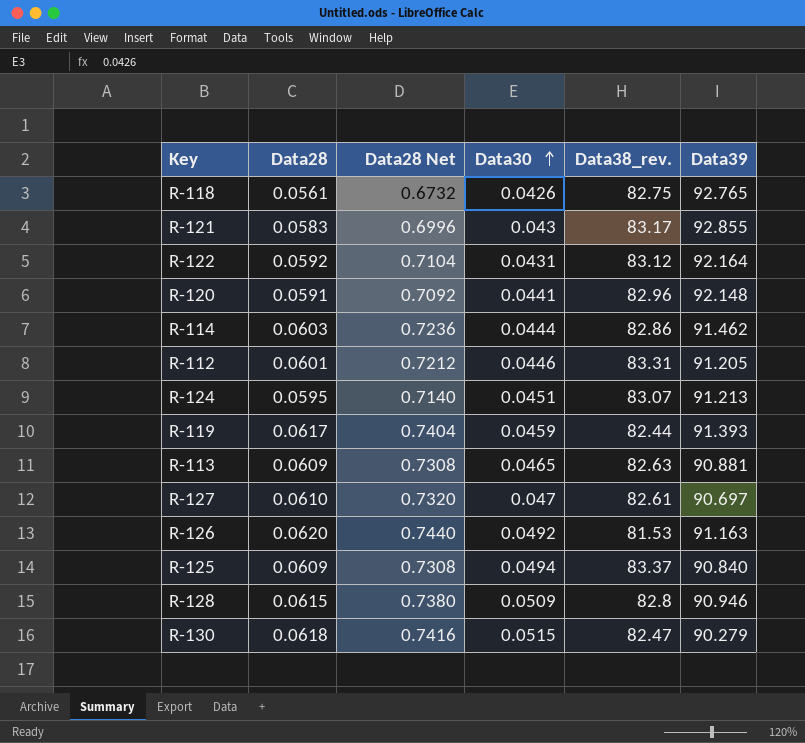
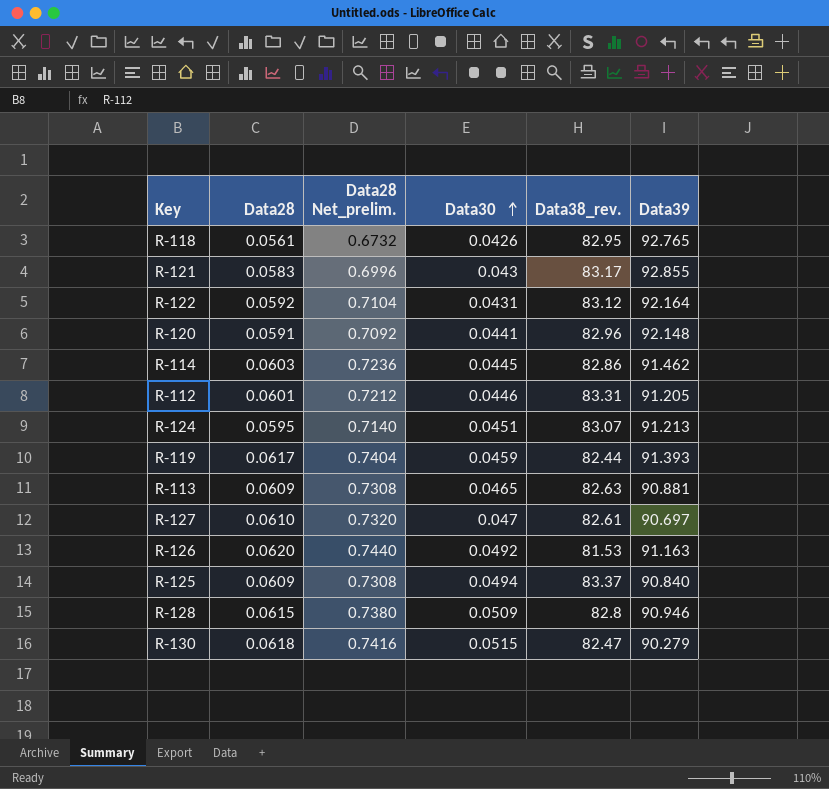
column name: Data28 Net -> Data28 Net_prelim.
R-118 | Data38_rev.: 82.75 -> 82.95
R-114 | Data30: 0.0444 -> 0.0445

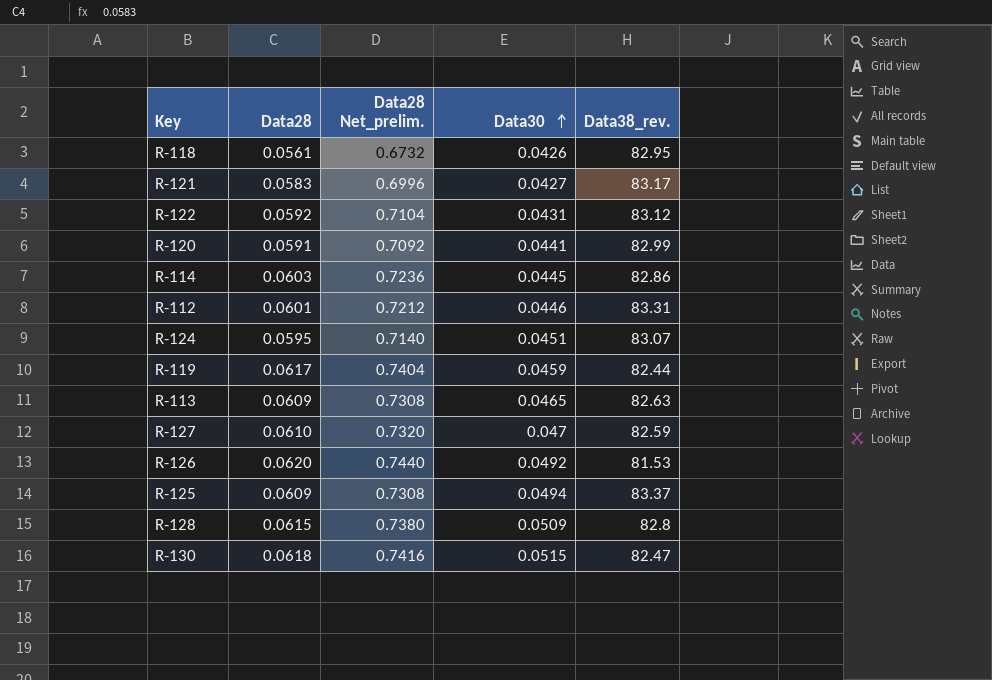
column Data39 | position: 6 -> none
R-121 | Data30: 0.043 -> 0.0427
R-120 | Data38_rev.: 82.96 -> 82.99
R-127 | Data38_rev.: 82.61 -> 82.59

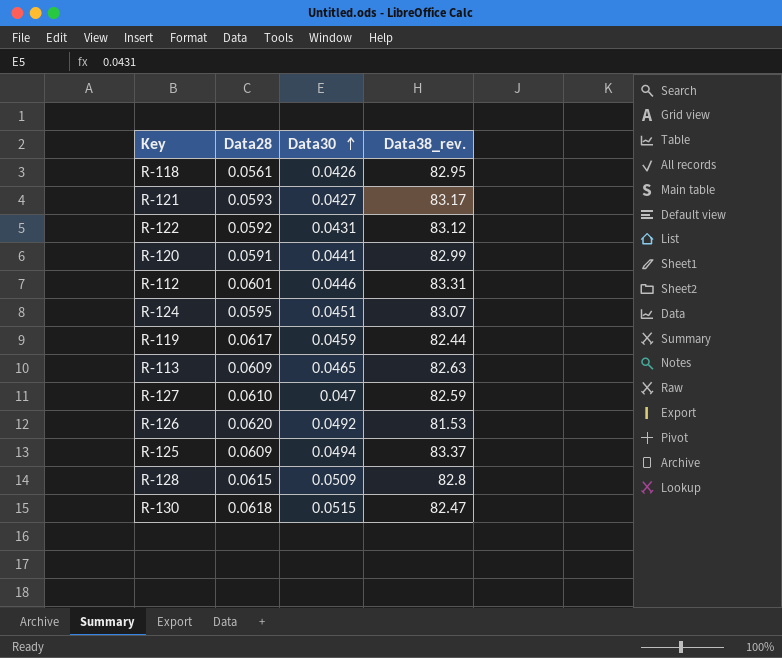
column Data28 Net_prelim. | formula: [Data28] * 12 -> none
row R-114: 0.0603 | 0.7236 | 0.0445 | 82.86 -> none
R-121 | Data28: 0.0583 -> 0.0593

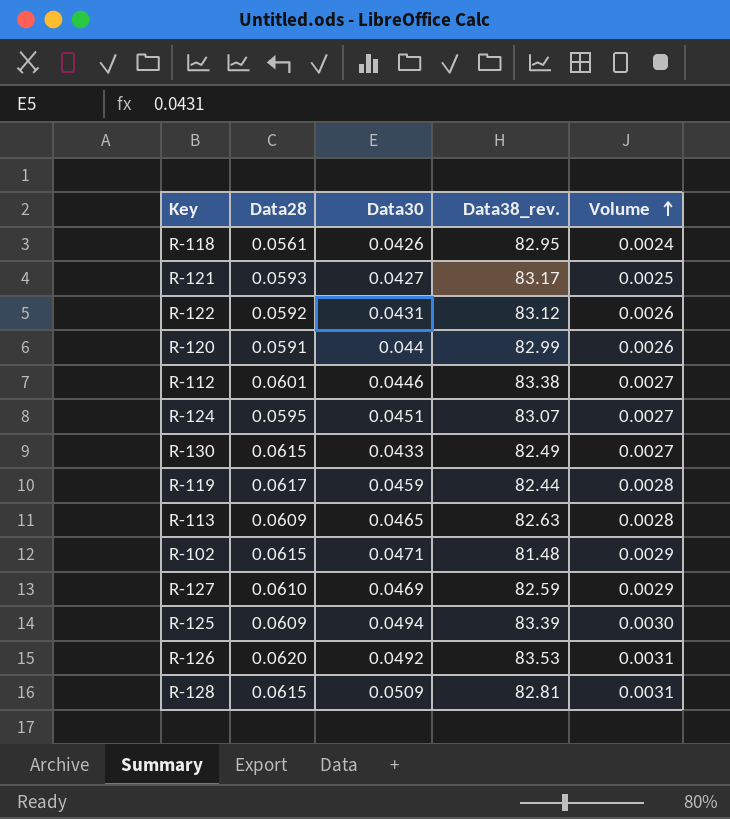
row order: Data30 ascending -> Volume ascending
column Volume | formula: none -> [Data28] * [Data30]
R-120 | Data30: 0.0441 -> 0.044
R-112 | Data38_rev.: 83.31 -> 83.38
R-130 | Data28: 0.0618 -> 0.0615
R-130 | Data30: 0.0515 -> 0.0433
R-130 | Data38_rev.: 82.47 -> 82.49
row R-102: none -> 0.0615 | 0.0471 | 81.48 | 0.0029
R-127 | Data30: 0.047 -> 0.0469
R-125 | Data38_rev.: 83.37 -> 83.39
R-126 | Data38_rev.: 81.53 -> 83.53
R-128 | Data38_rev.: 82.8 -> 82.81

